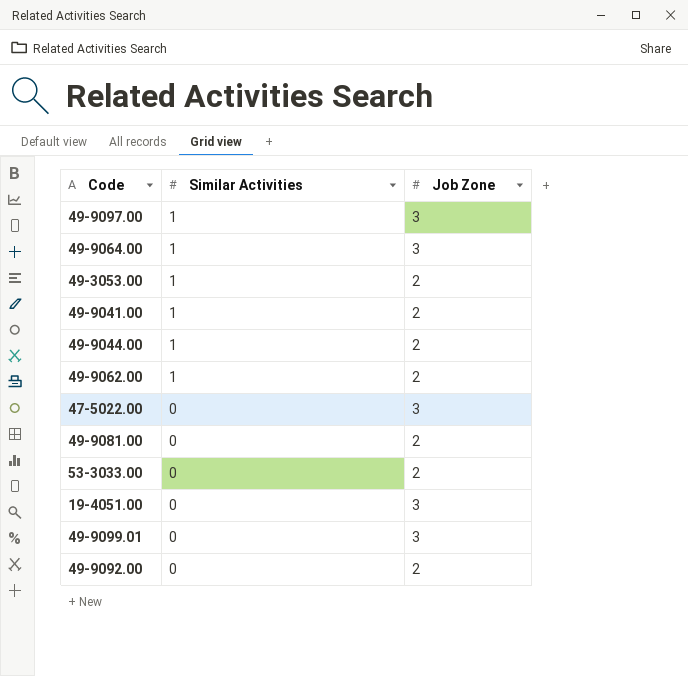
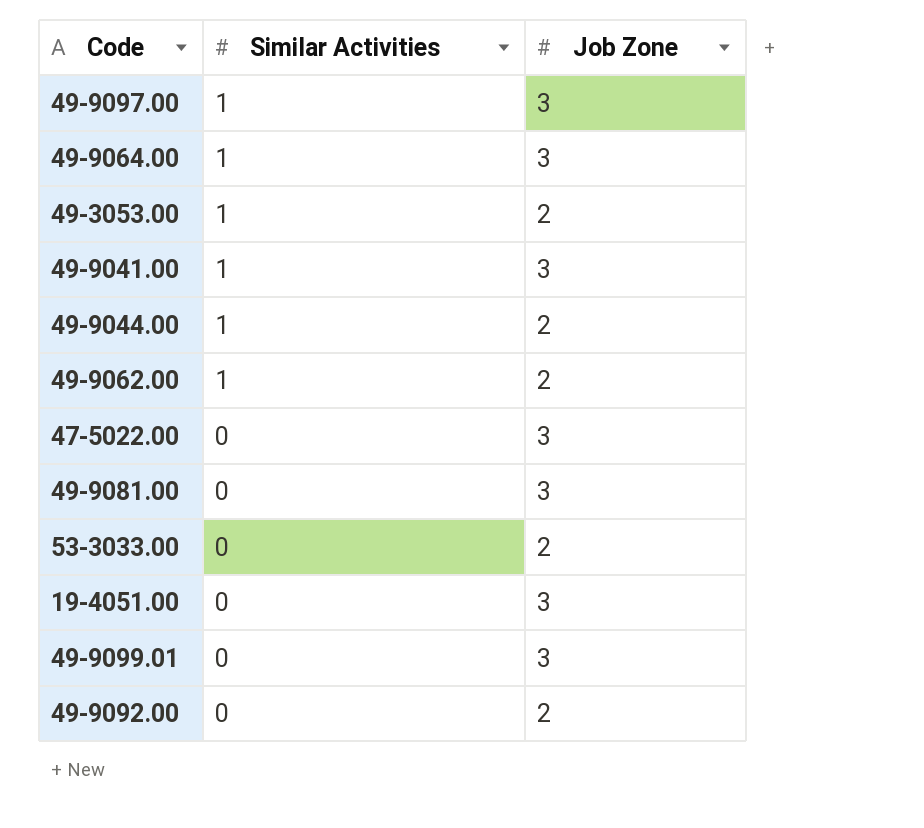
49-9041.00 | Job Zone: 2 -> 3
49-9081.00 | Job Zone: 2 -> 3

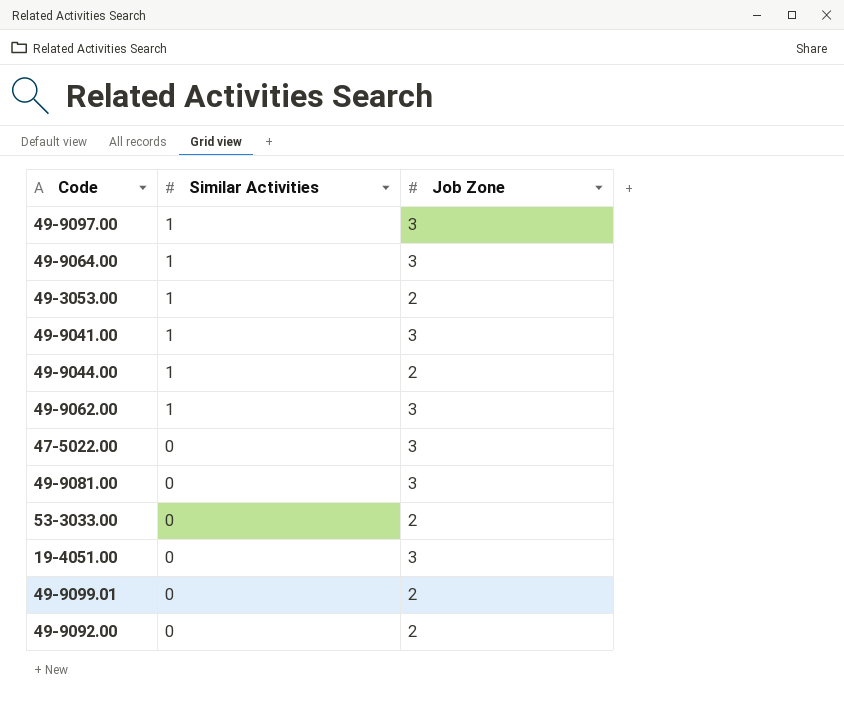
49-9062.00 | Job Zone: 2 -> 3
49-9099.01 | Job Zone: 3 -> 2

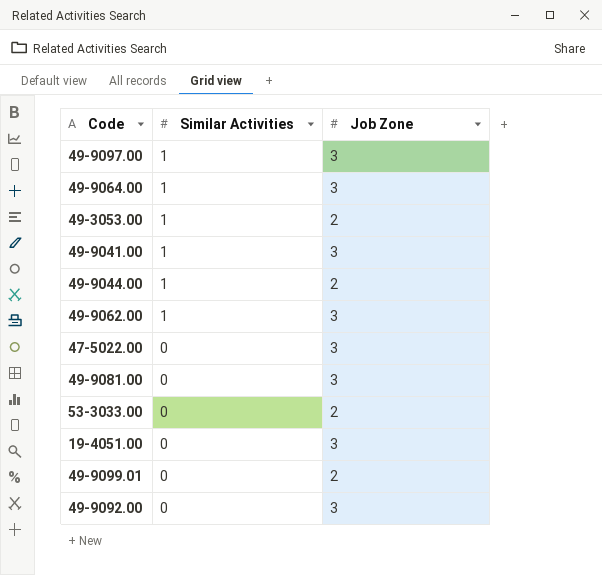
49-9092.00 | Job Zone: 2 -> 3

